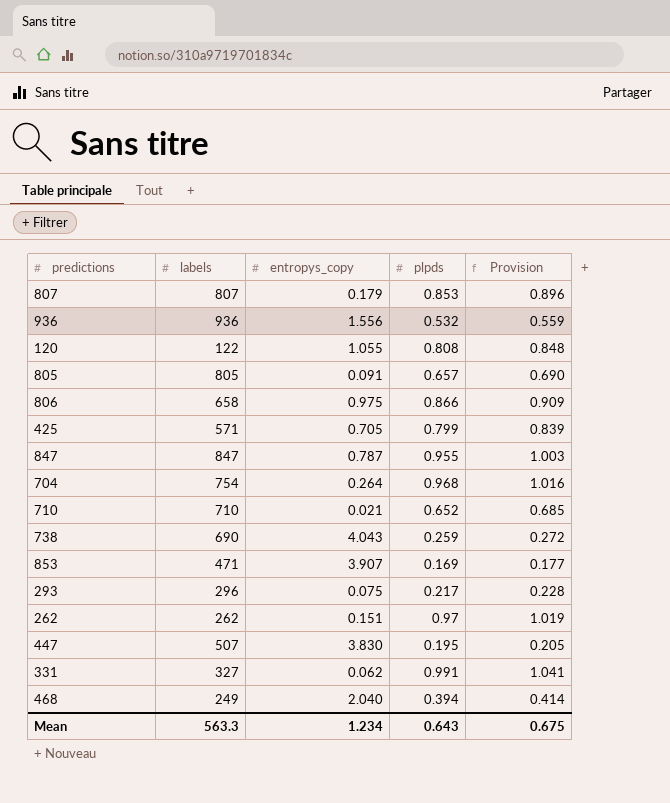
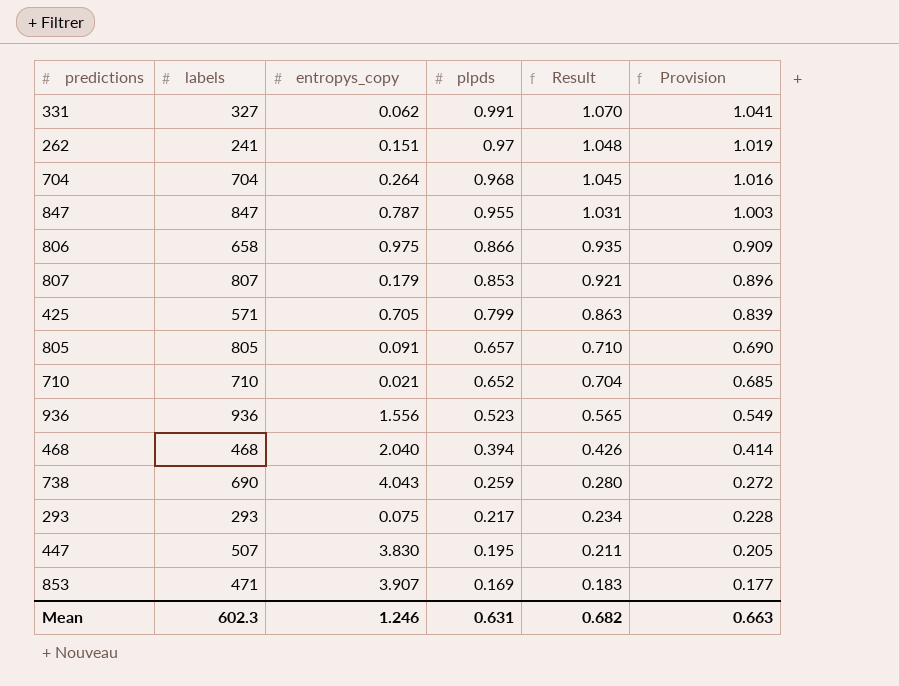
row order: none -> plpds descending
column Result | formula: none -> [plpds] * 1.08
row 120: 122 | 1.055 | 0.808 | 0.848 -> none
262 | labels: 262 -> 241
704 | labels: 754 -> 704
936 | plpds: 0.532 -> 0.523
936 | Provision: 0.559 -> 0.549
468 | labels: 249 -> 468
293 | labels: 296 -> 293
Mean | labels: 563.3 -> 602.3
Mean | entropys_copy: 1.234 -> 1.246
Mean | plpds: 0.643 -> 0.631
Mean | Provision: 0.675 -> 0.663

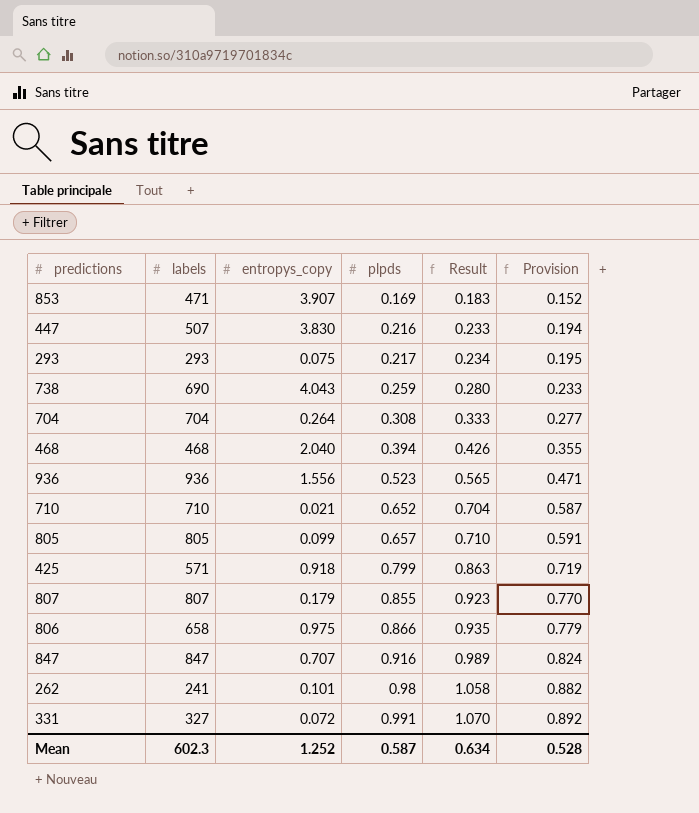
row order: plpds descending -> plpds ascending
column Provision | formula: [plpds] * 1.05 -> [plpds] * 0.9
447 | plpds: 0.195 -> 0.216
447 | Result: 0.211 -> 0.233
704 | plpds: 0.968 -> 0.308
704 | Result: 1.045 -> 0.333
805 | entropys_copy: 0.091 -> 0.099
425 | entropys_copy: 0.705 -> 0.918
807 | plpds: 0.853 -> 0.855
807 | Result: 0.921 -> 0.923
847 | entropys_copy: 0.787 -> 0.707
847 | plpds: 0.955 -> 0.916
847 | Result: 1.031 -> 0.989
262 | entropys_copy: 0.151 -> 0.101
262 | plpds: 0.97 -> 0.98
262 | Result: 1.048 -> 1.058
331 | entropys_copy: 0.062 -> 0.072
Mean | entropys_copy: 1.246 -> 1.252
Mean | plpds: 0.631 -> 0.587
Mean | Result: 0.682 -> 0.634
Mean | Provision: 0.663 -> 0.528

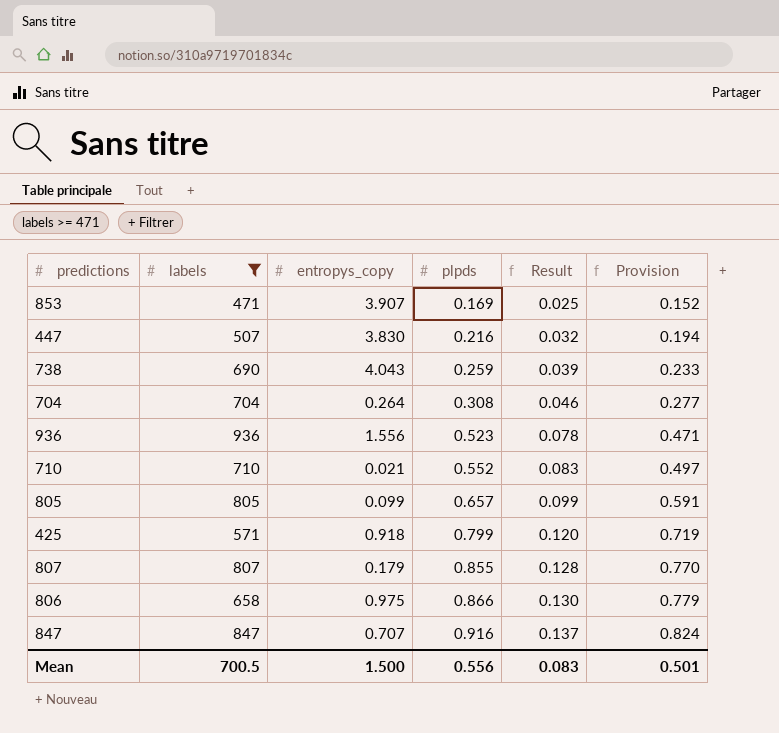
filter: none -> labels >= 471
column Result | formula: [plpds] * 1.08 -> [plpds] * 0.15
710 | plpds: 0.652 -> 0.552
710 | Provision: 0.587 -> 0.497
Mean | labels: 602.3 -> 700.5
Mean | entropys_copy: 1.252 -> 1.500
Mean | plpds: 0.587 -> 0.556
Mean | Result: 0.634 -> 0.083
Mean | Provision: 0.528 -> 0.501

